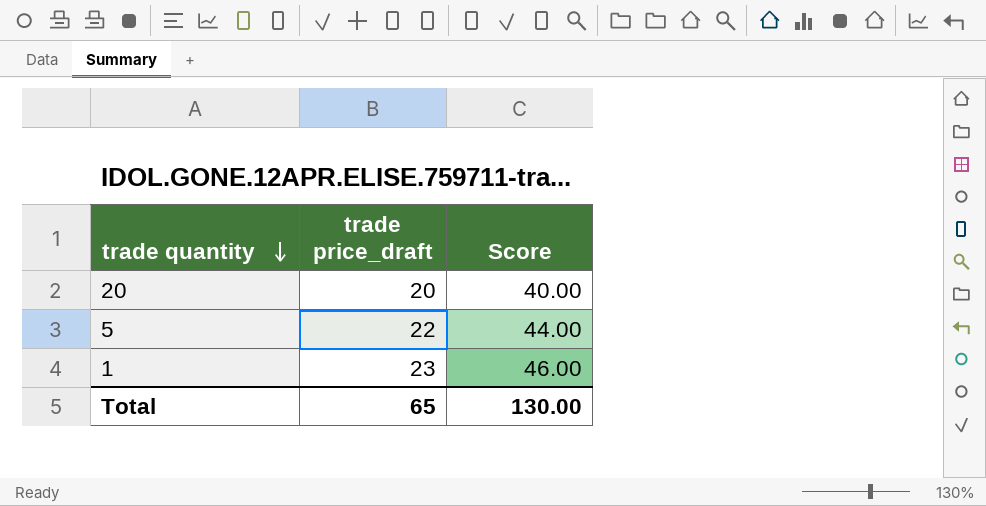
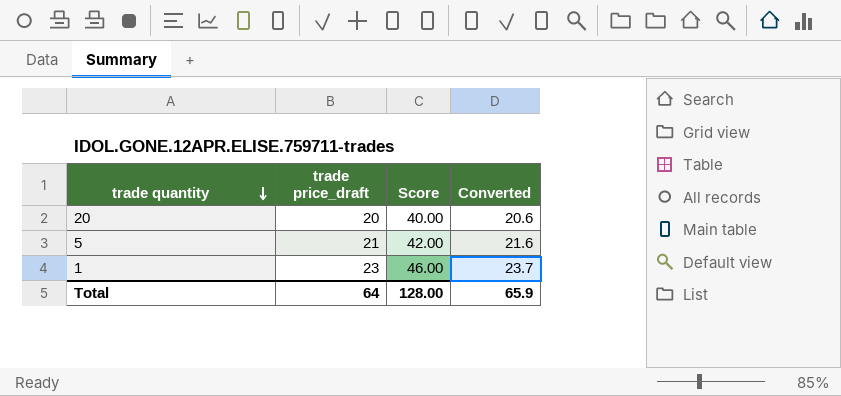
column Converted | formula: none -> [trade price_draft] * 1.03
5 | trade price_draft: 22 -> 21
5 | Score: 44.00 -> 42.00
Total | trade price_draft: 65 -> 64
Total | Score: 130.00 -> 128.00

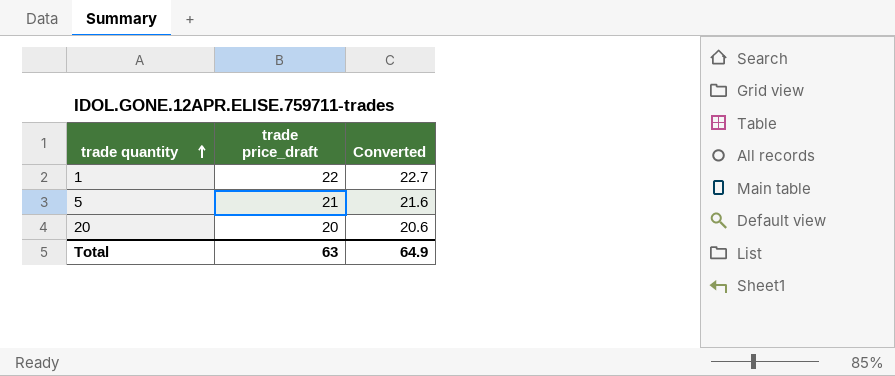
row order: trade quantity descending -> trade quantity ascending
column Score | formula: [trade price_draft] * 2 -> none
1 | trade price_draft: 23 -> 22
1 | Converted: 23.7 -> 22.7
Total | trade price_draft: 64 -> 63
Total | Converted: 65.9 -> 64.9

